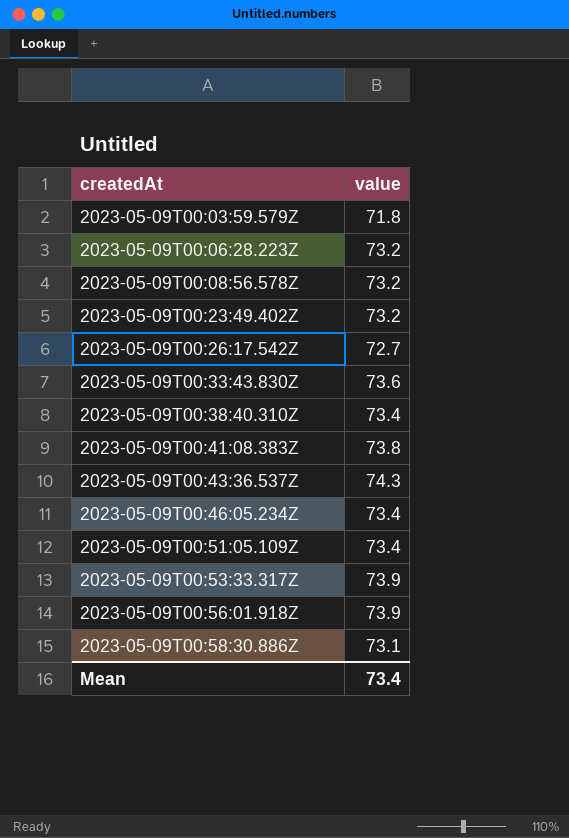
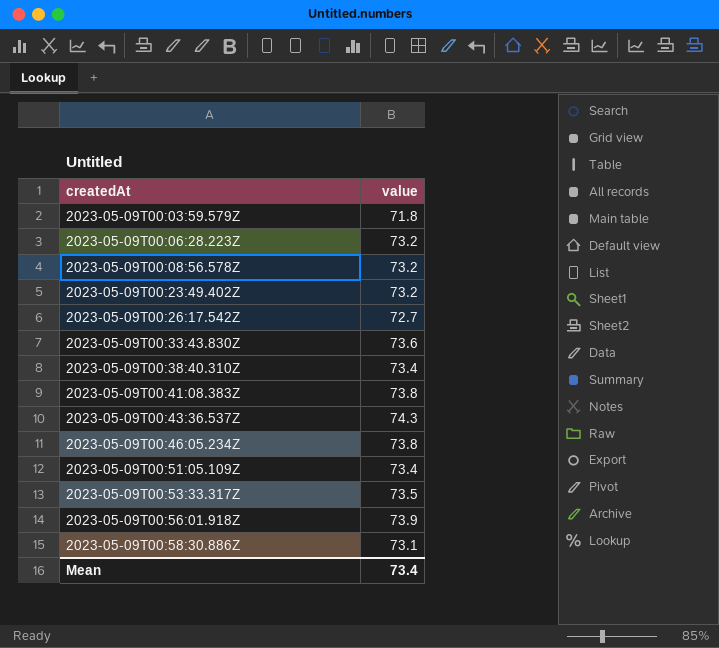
2023-05-09T00:46:05.234Z | value: 73.4 -> 73.8
2023-05-09T00:53:33.317Z | value: 73.9 -> 73.5

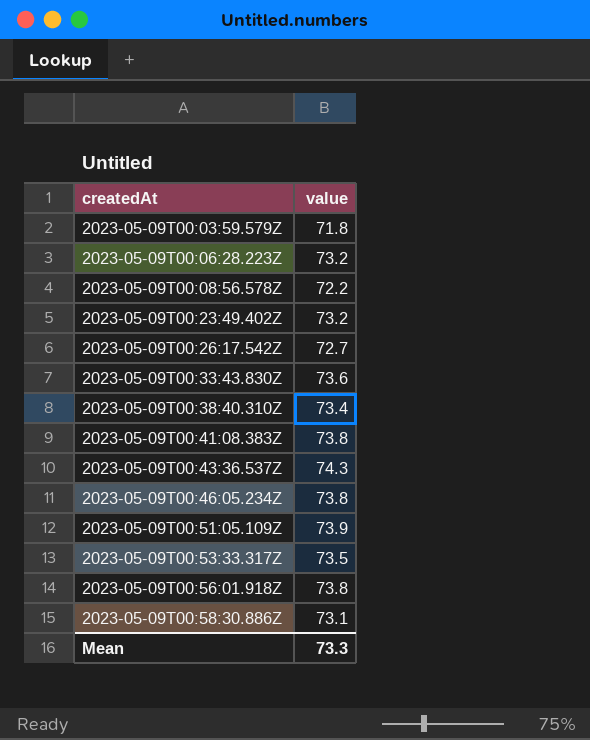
2023-05-09T00:08:56.578Z | value: 73.2 -> 72.2
2023-05-09T00:51:05.109Z | value: 73.4 -> 73.9
2023-05-09T00:56:01.918Z | value: 73.9 -> 73.8
Mean | value: 73.4 -> 73.3

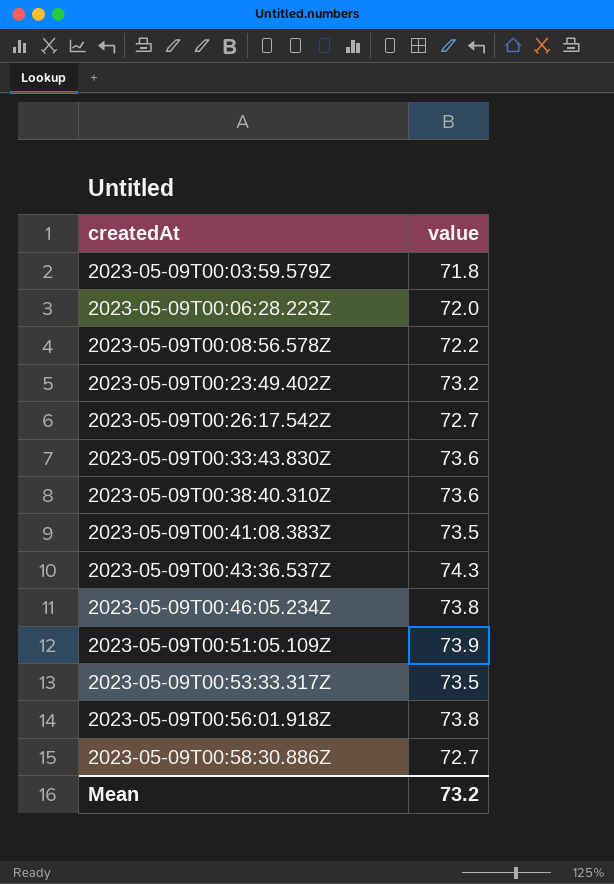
2023-05-09T00:06:28.223Z | value: 73.2 -> 72.0
2023-05-09T00:38:40.310Z | value: 73.4 -> 73.6
2023-05-09T00:41:08.383Z | value: 73.8 -> 73.5
2023-05-09T00:58:30.886Z | value: 73.1 -> 72.7
Mean | value: 73.3 -> 73.2

